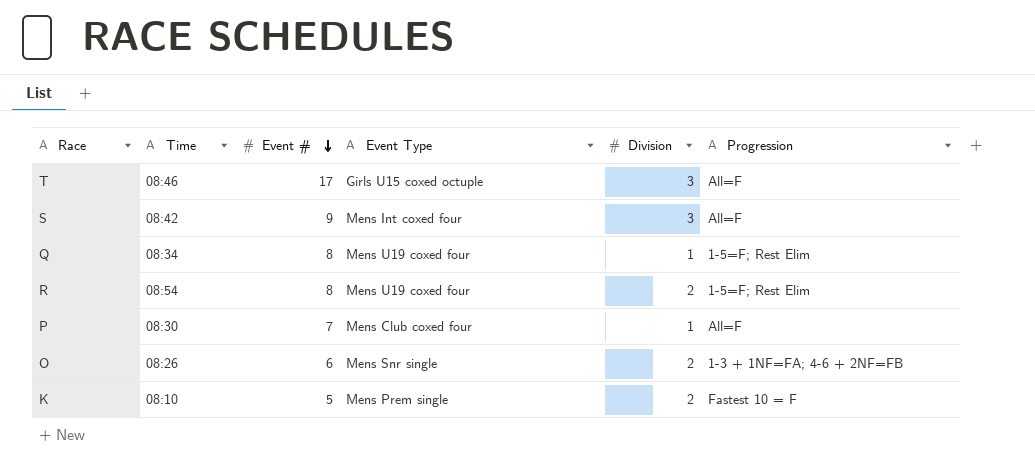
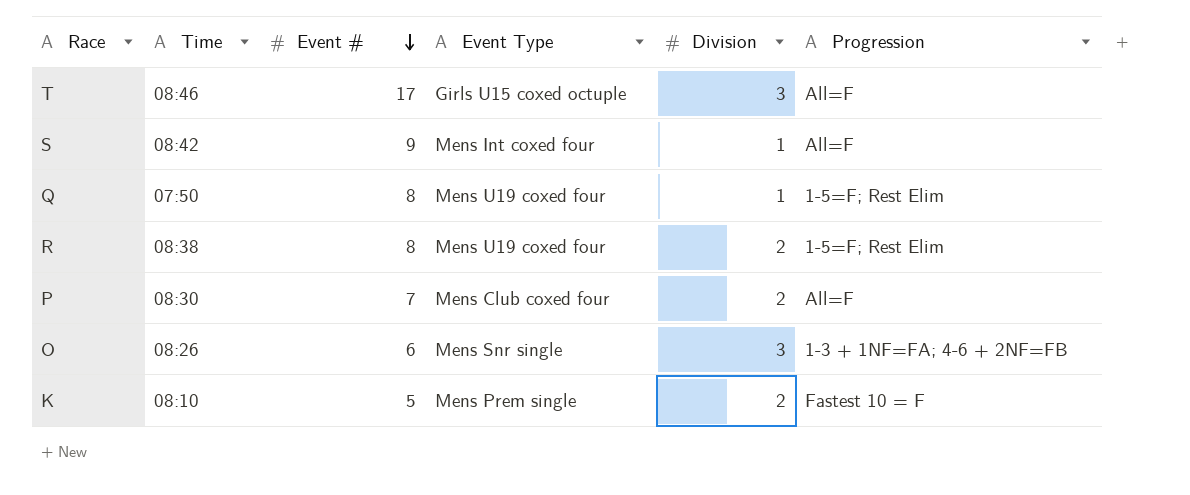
S | Division: 3 -> 1
Q | Time: 08:34 -> 07:50
R | Time: 08:54 -> 08:38
P | Division: 1 -> 2
O | Division: 2 -> 3

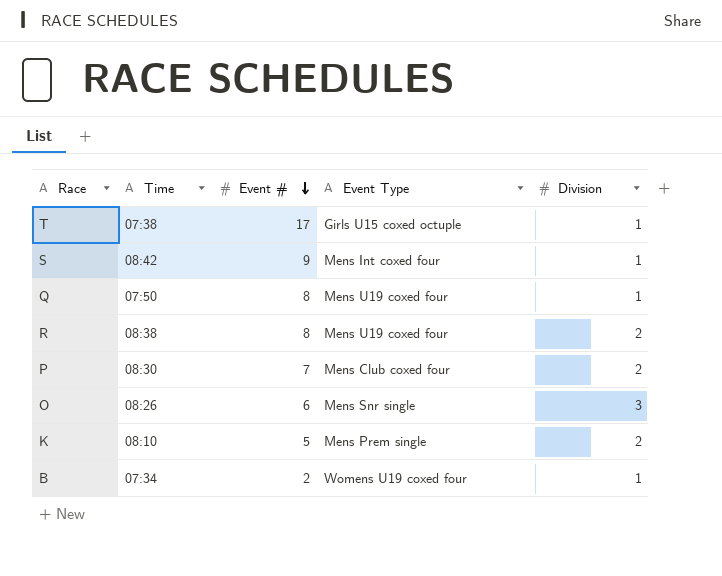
column Progression | position: 6 -> none
T | Time: 08:46 -> 07:38
T | Division: 3 -> 1
row B: none -> 07:34 | 2 | Womens U19 coxed four | 1

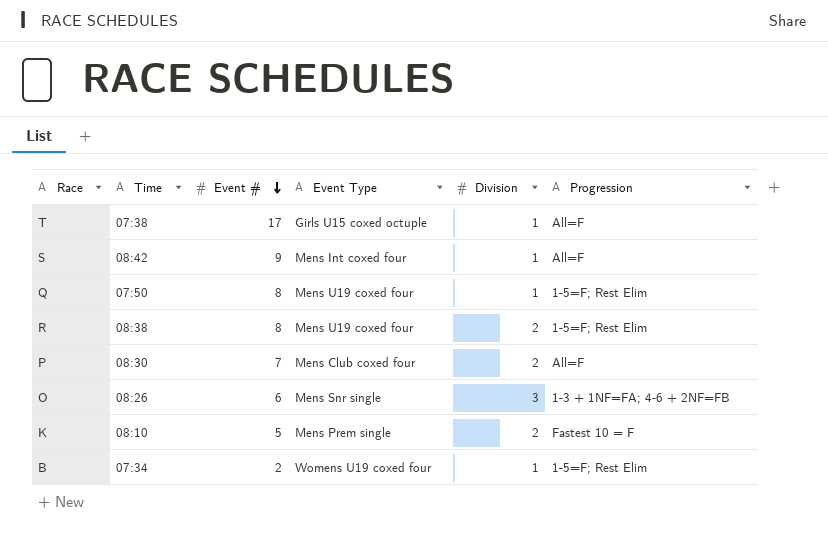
column Progression | position: none -> 6

